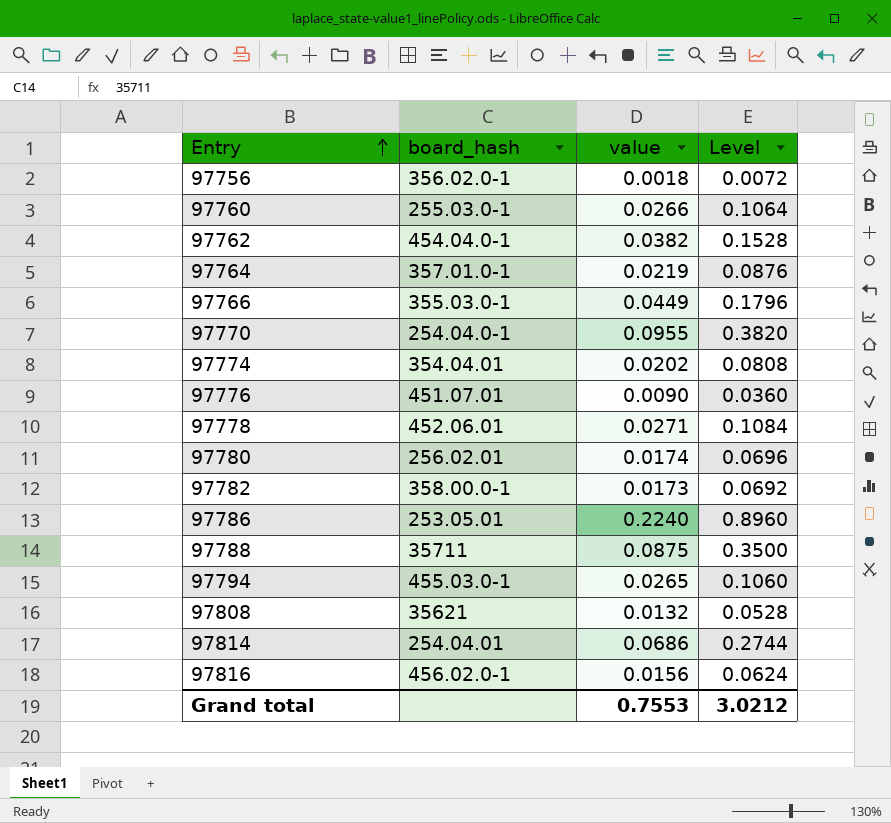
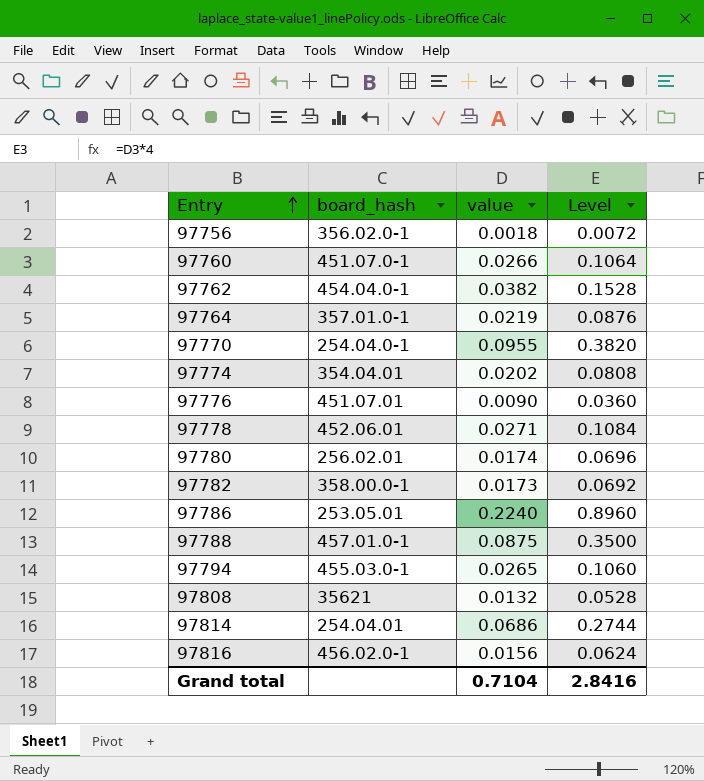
row 97766: 355.03.0-1 | 0.0449 | 0.1796 -> none
97760 | board_hash: 255.03.0-1 -> 451.07.0-1
97788 | board_hash: 35711 -> 457.01.0-1
Grand total | value: 0.7553 -> 0.7104
Grand total | Level: 3.0212 -> 2.8416

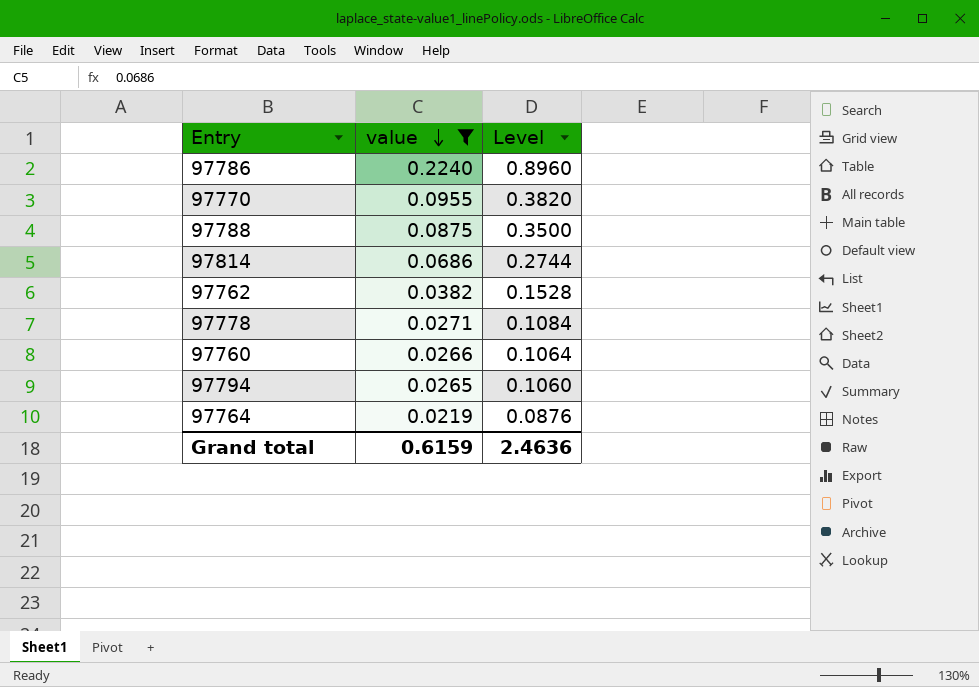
filter: none -> value >= 0.0219
row order: Entry ascending -> value descending
column board_hash | position: 2 -> none
Grand total | value: 0.7104 -> 0.6159
Grand total | Level: 2.8416 -> 2.4636

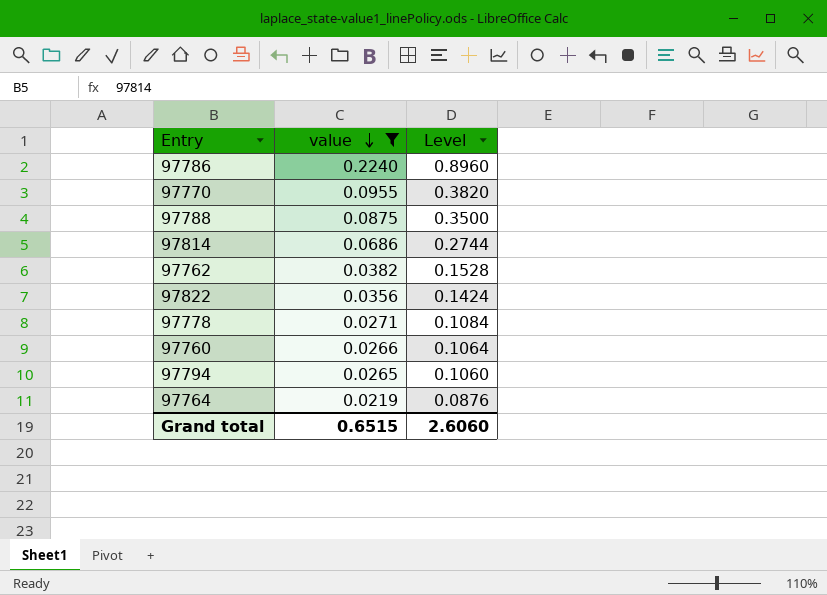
row 97822: none -> 0.0356 | 0.1424
Grand total | value: 0.6159 -> 0.6515
Grand total | Level: 2.4636 -> 2.6060

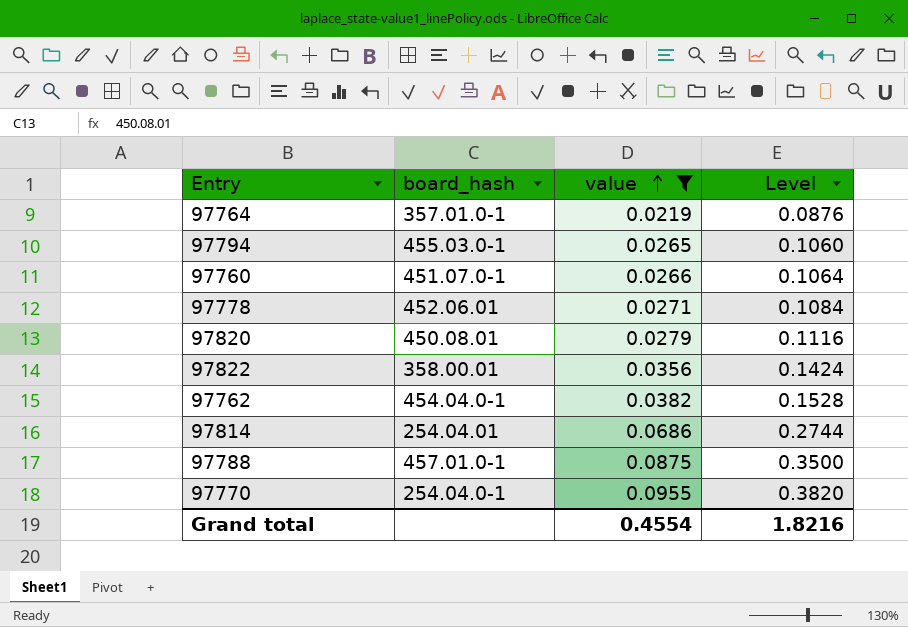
row order: value descending -> value ascending
column board_hash | position: none -> 2
row 97786: 0.2240 | 0.8960 -> none
row 97820: none -> 450.08.01 | 0.0279 | 0.1116
Grand total | value: 0.6515 -> 0.4554
Grand total | Level: 2.6060 -> 1.8216

